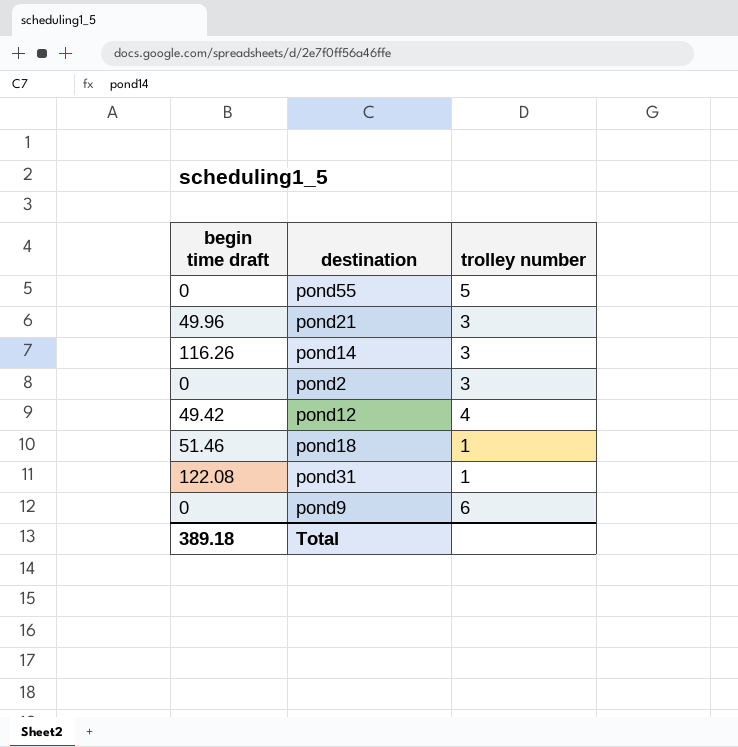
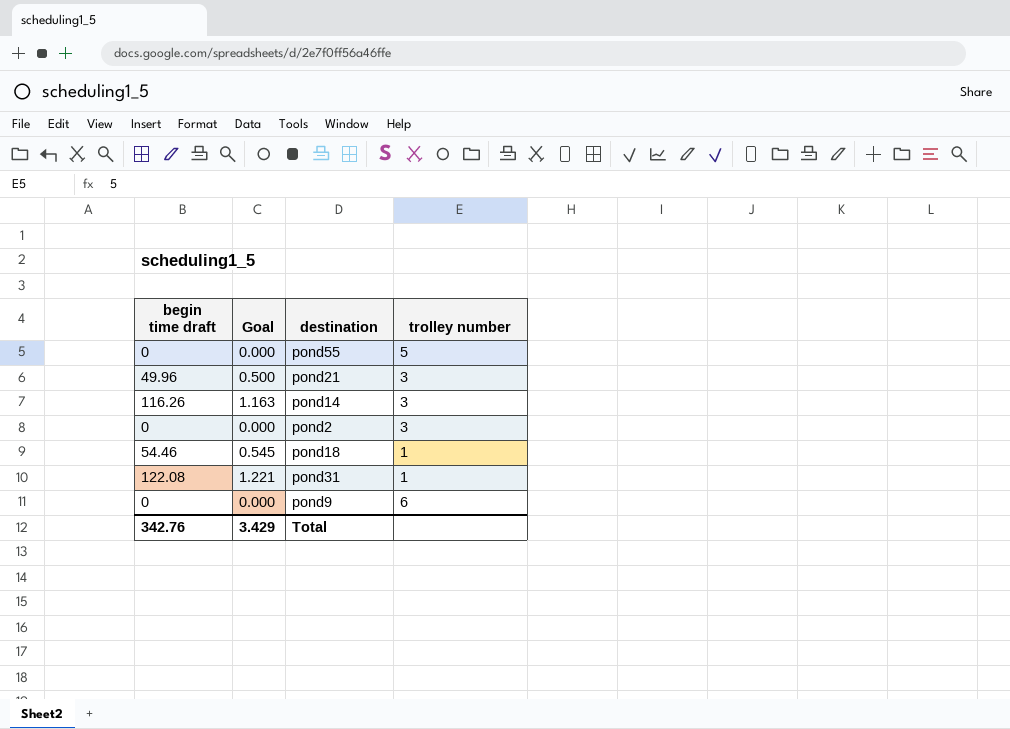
column Goal | formula: none -> [begin time draft] * 0.01
row pond12: 49.42 | 4 -> none
pond18 | begin time draft: 51.46 -> 54.46
Total | begin time draft: 389.18 -> 342.76

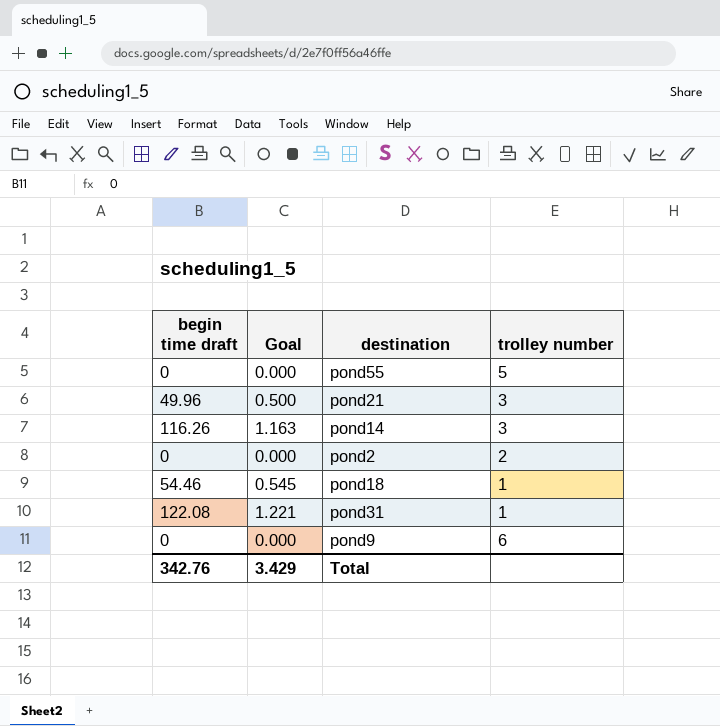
pond2 | trolley number: 3 -> 2

